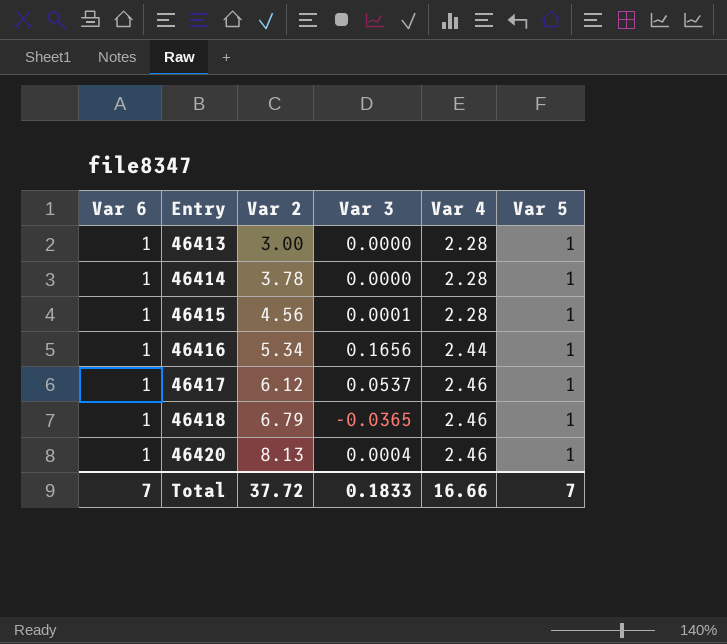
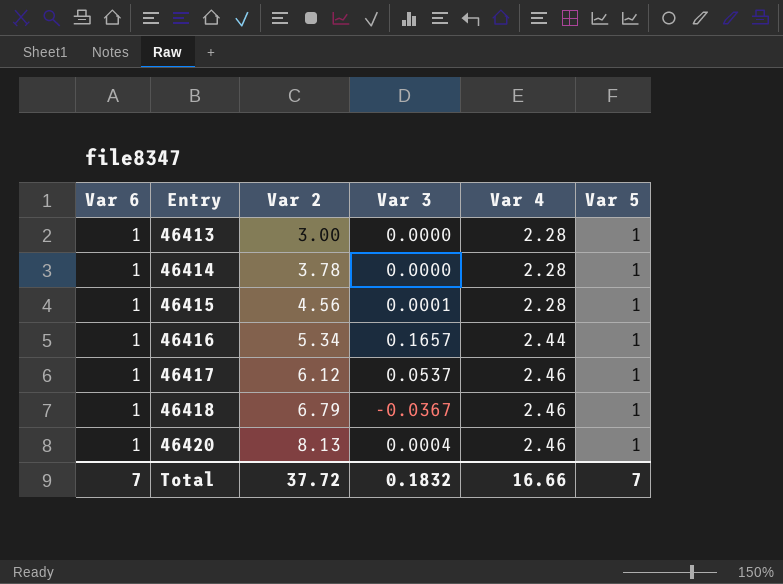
46416 | Var 3: 0.1656 -> 0.1657
46418 | Var 3: -0.0365 -> -0.0367
Total | Var 3: 0.1833 -> 0.1832

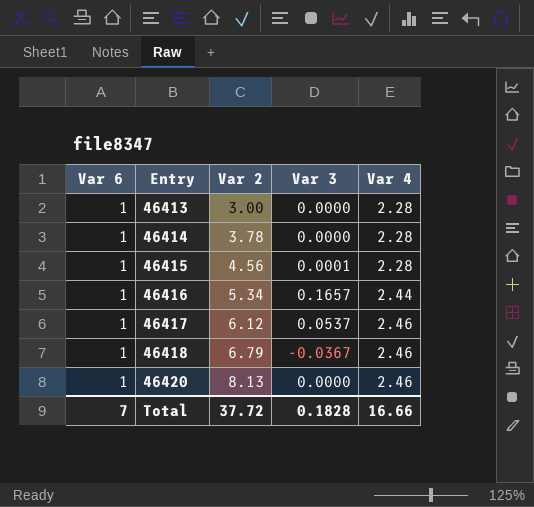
column Var 5 | position: 6 -> none
46420 | Var 3: 0.0004 -> 0.0000
Total | Var 3: 0.1832 -> 0.1828

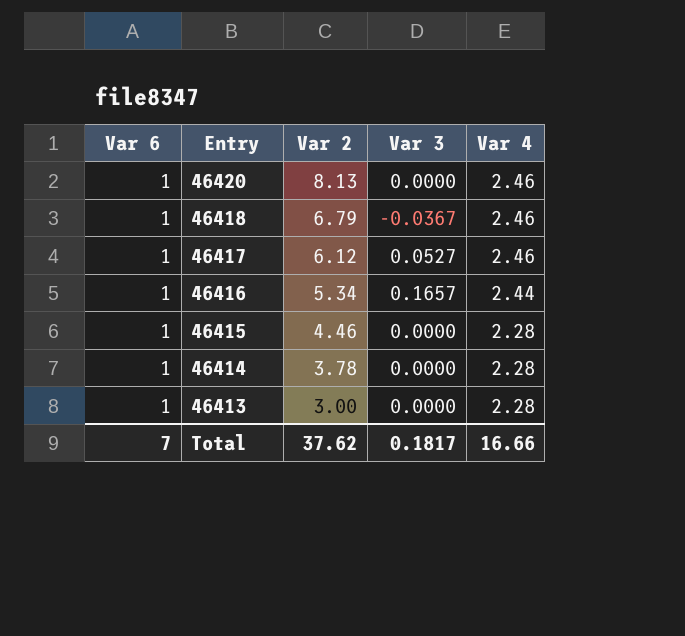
row order: Entry ascending -> Entry descending
46417 | Var 3: 0.0537 -> 0.0527
46415 | Var 2: 4.56 -> 4.46
46415 | Var 3: 0.0001 -> 0.0000
Total | Var 2: 37.72 -> 37.62
Total | Var 3: 0.1828 -> 0.1817

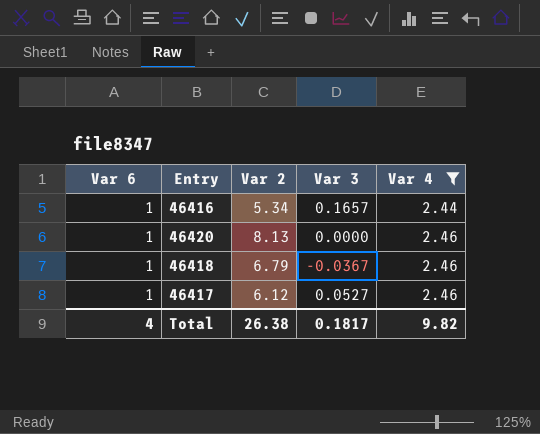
filter: none -> Var 4 != 2.28
row order: Entry descending -> Var 4 ascending
Total | Var 6: 7 -> 4
Total | Var 2: 37.62 -> 26.38
Total | Var 4: 16.66 -> 9.82

